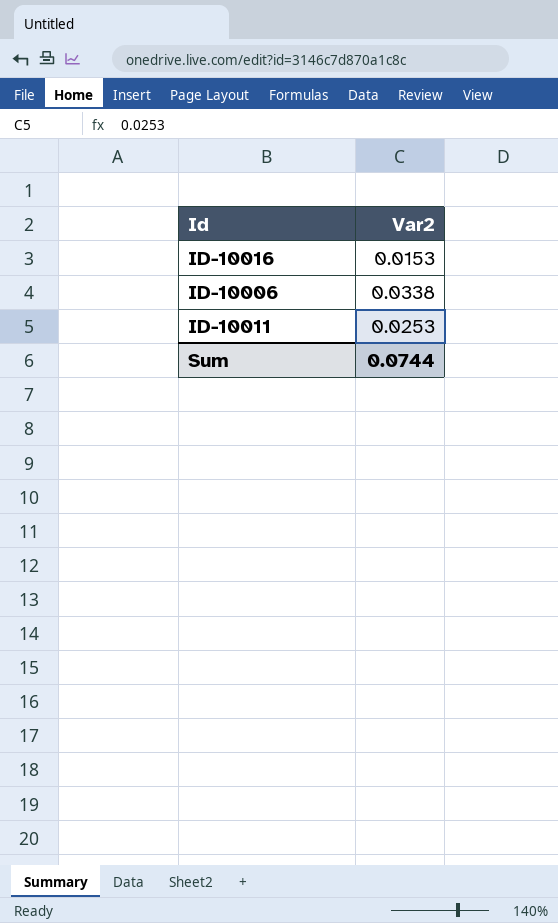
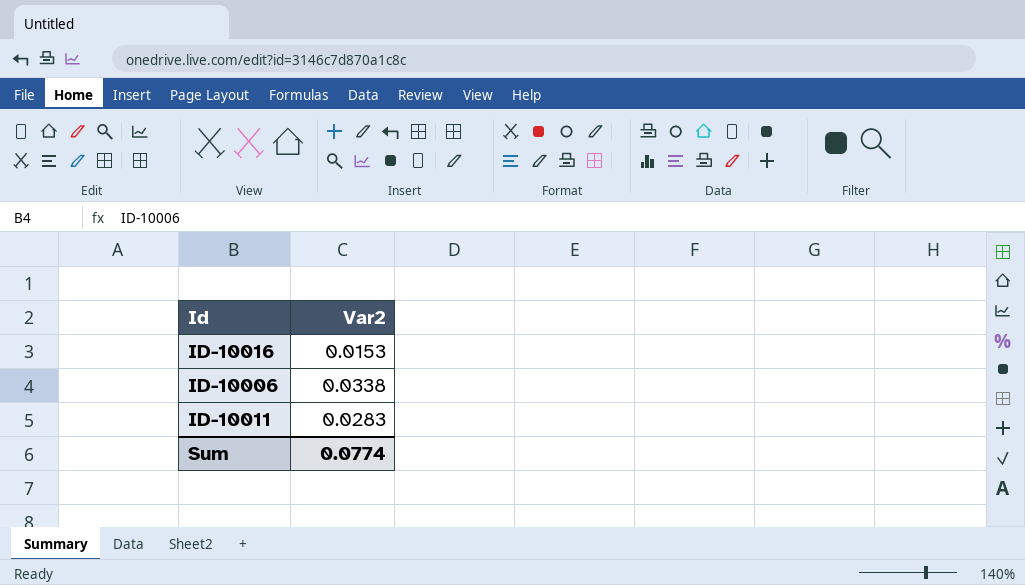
ID-10011 | Var2: 0.0253 -> 0.0283
Sum | Var2: 0.0744 -> 0.0774

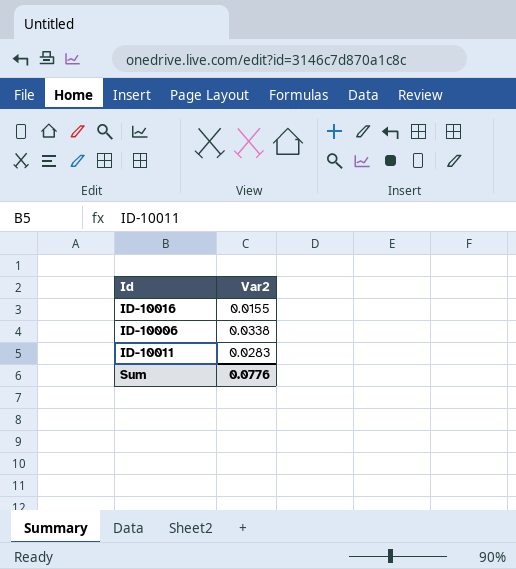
ID-10016 | Var2: 0.0153 -> 0.0155
Sum | Var2: 0.0774 -> 0.0776

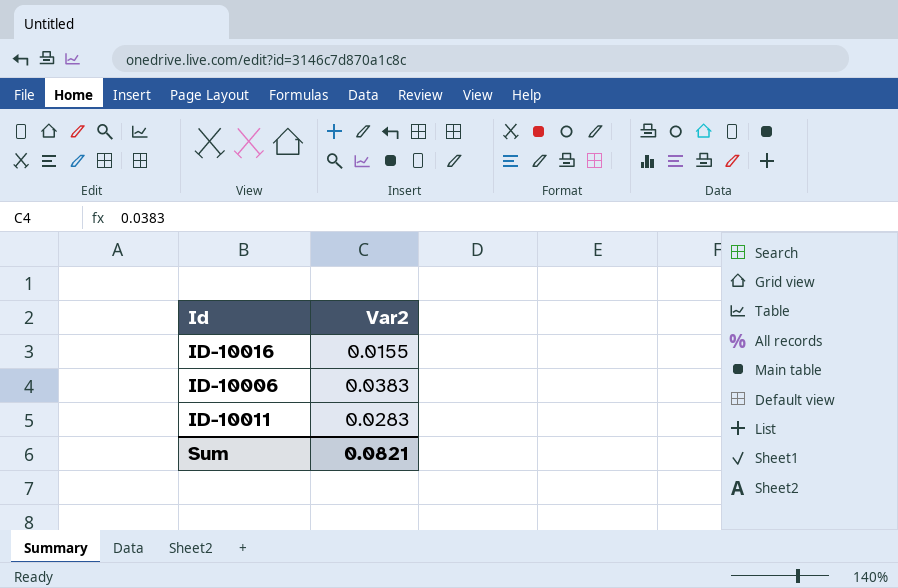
ID-10006 | Var2: 0.0338 -> 0.0383
Sum | Var2: 0.0776 -> 0.0821

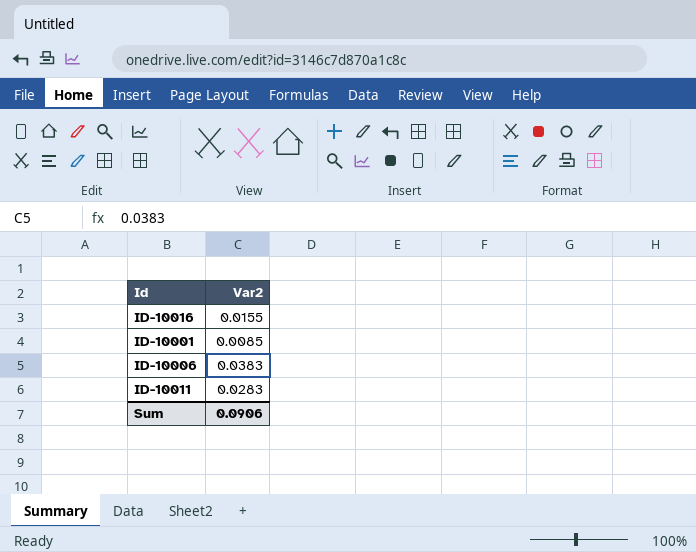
row ID-10001: none -> 0.0085
Sum | Var2: 0.0821 -> 0.0906

